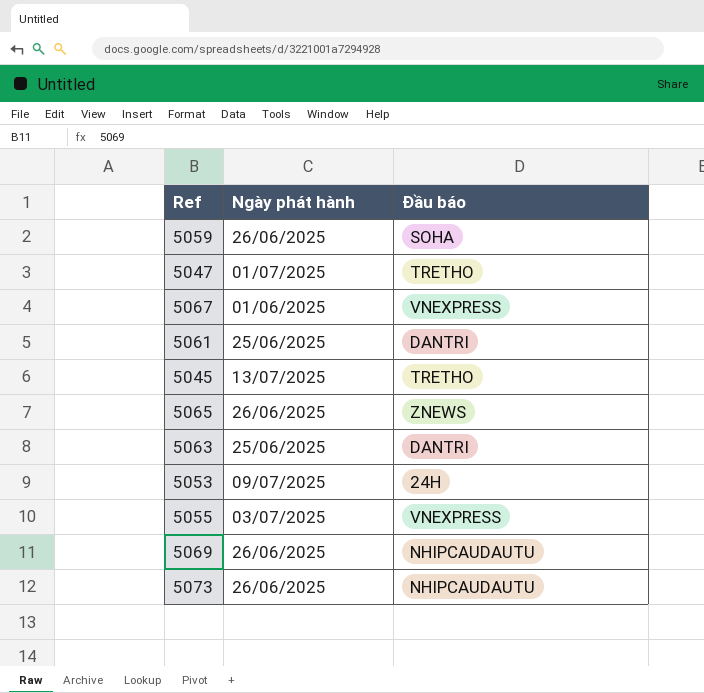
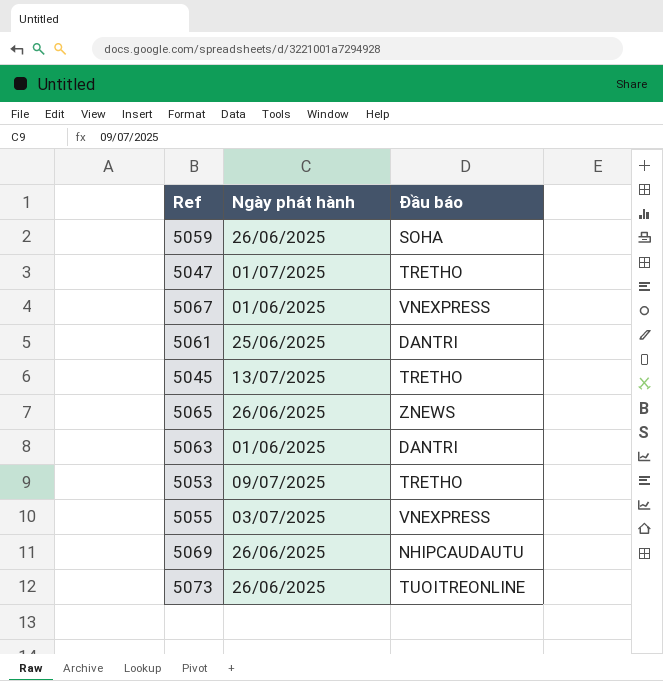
5063 | Ngày phát hành: 25/06/2025 -> 01/06/2025
5053 | Đầu báo: 24H -> TRETHO
5073 | Đầu báo: NHIPCAUDAUTU -> TUOITREONLINE

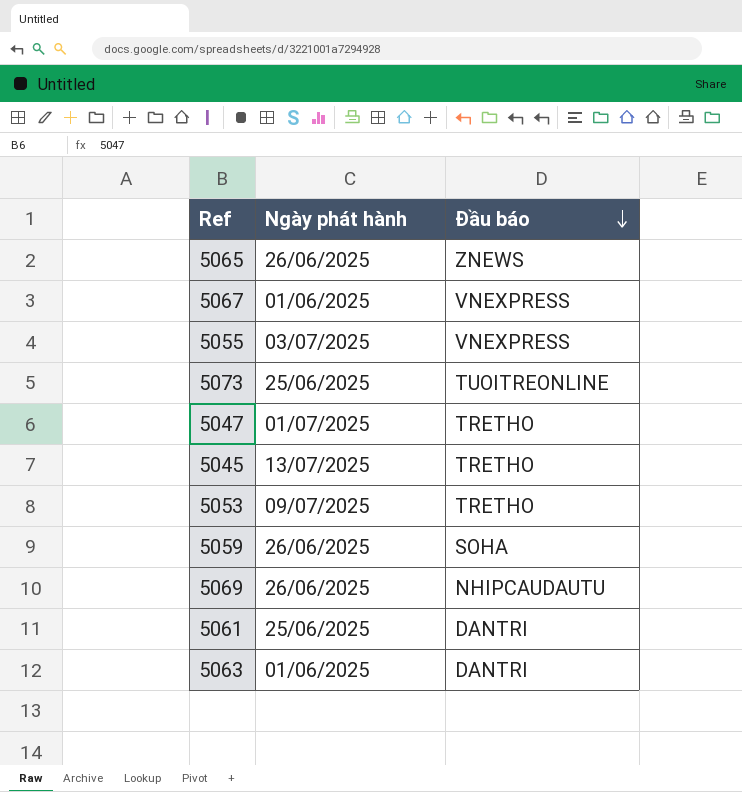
row order: none -> Đầu báo descending
5073 | Ngày phát hành: 26/06/2025 -> 25/06/2025

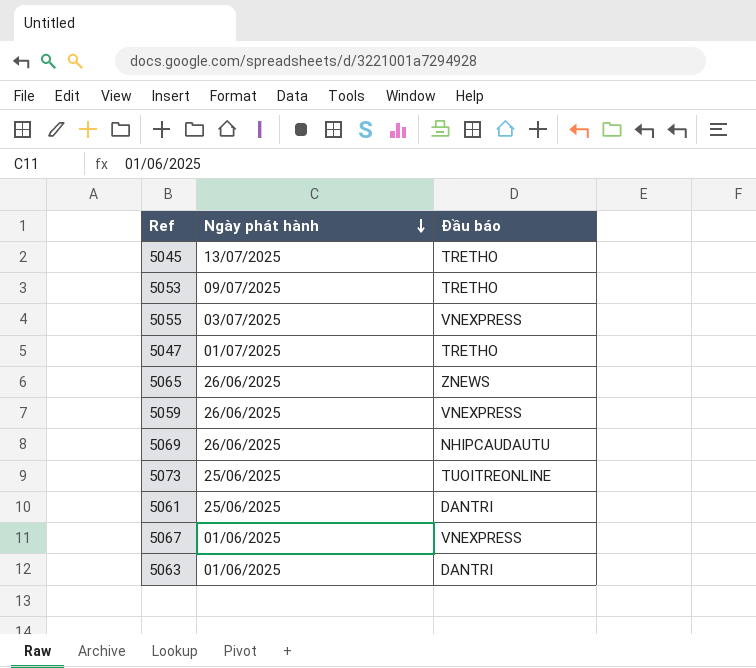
row order: Đầu báo descending -> Ngày phát hành descending
5059 | Đầu báo: SOHA -> VNEXPRESS

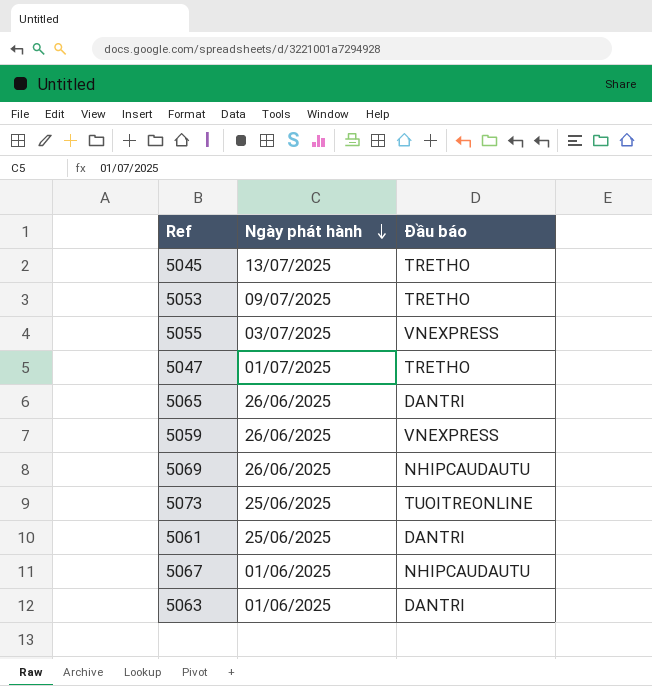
5065 | Đầu báo: ZNEWS -> DANTRI
5067 | Đầu báo: VNEXPRESS -> NHIPCAUDAUTU

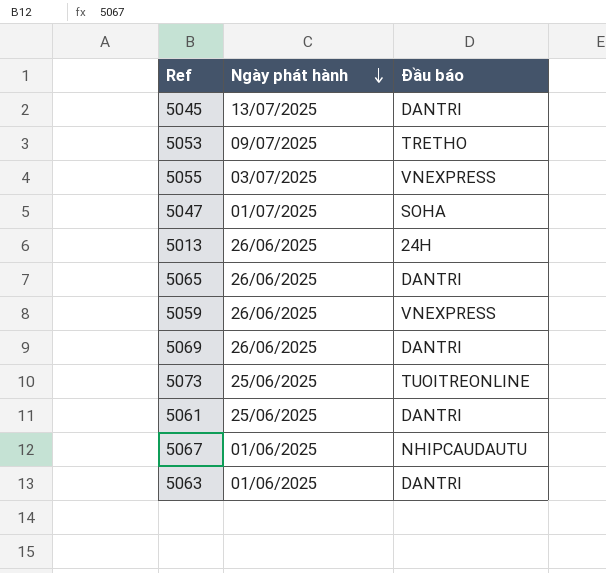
5045 | Đầu báo: TRETHO -> DANTRI
5047 | Đầu báo: TRETHO -> SOHA
row 5013: none -> 26/06/2025 | 24H
5069 | Đầu báo: NHIPCAUDAUTU -> DANTRI

